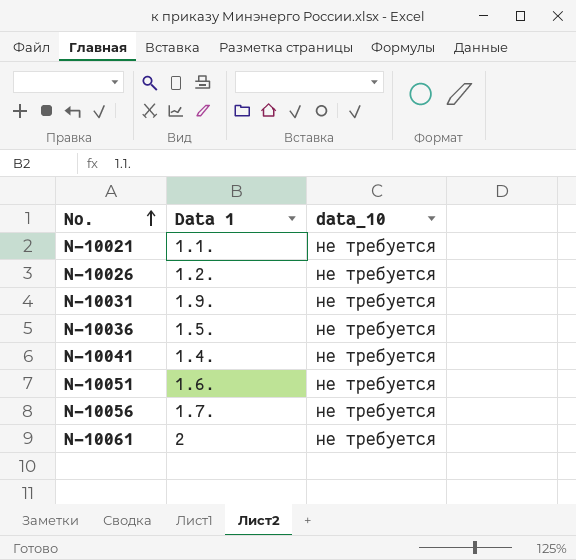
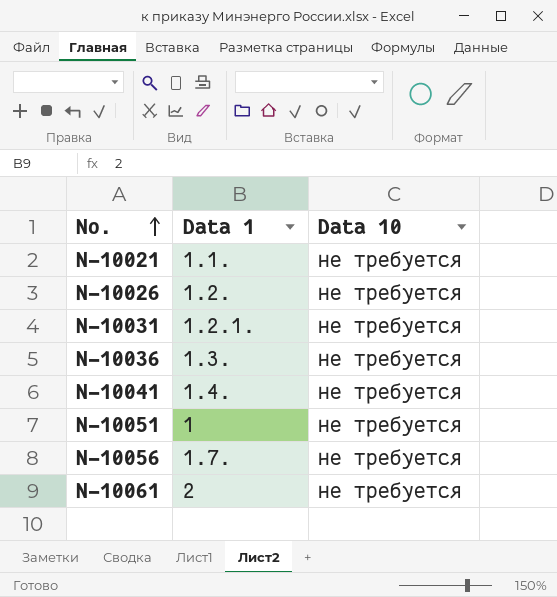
column name: data_10 -> Data 10
N-10031 | Data 1: 1.9. -> 1.2.1.
N-10036 | Data 1: 1.5. -> 1.3.
N-10051 | Data 1: 1.6. -> 1

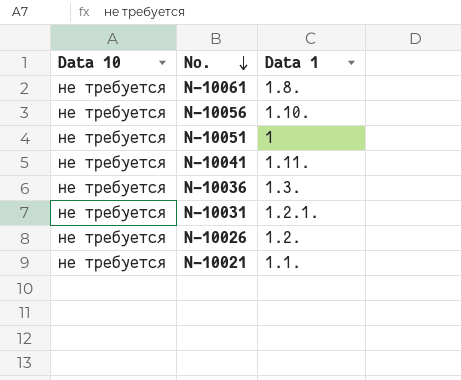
row order: No. ascending -> No. descending
column Data 10 | position: 3 -> 1
N-10061 | Data 1: 2 -> 1.8.
N-10056 | Data 1: 1.7. -> 1.10.
N-10041 | Data 1: 1.4. -> 1.11.

